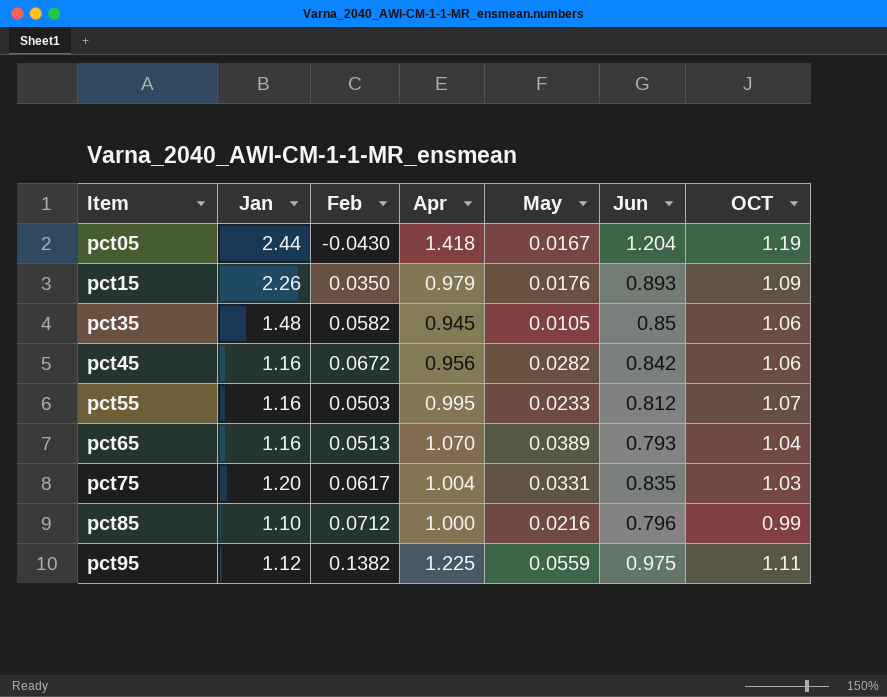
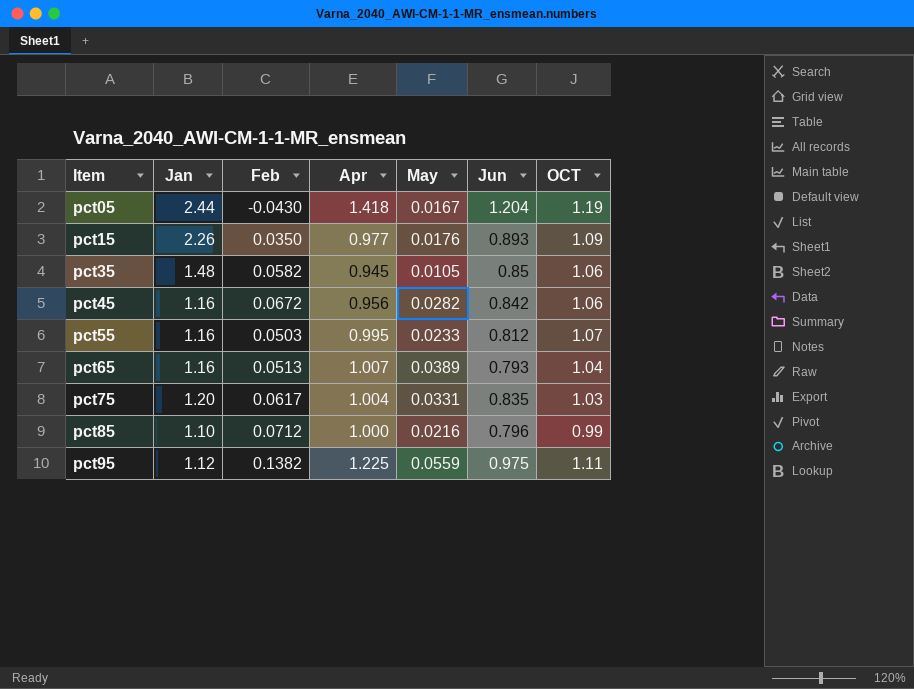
pct15 | Apr: 0.979 -> 0.977
pct65 | Apr: 1.070 -> 1.007

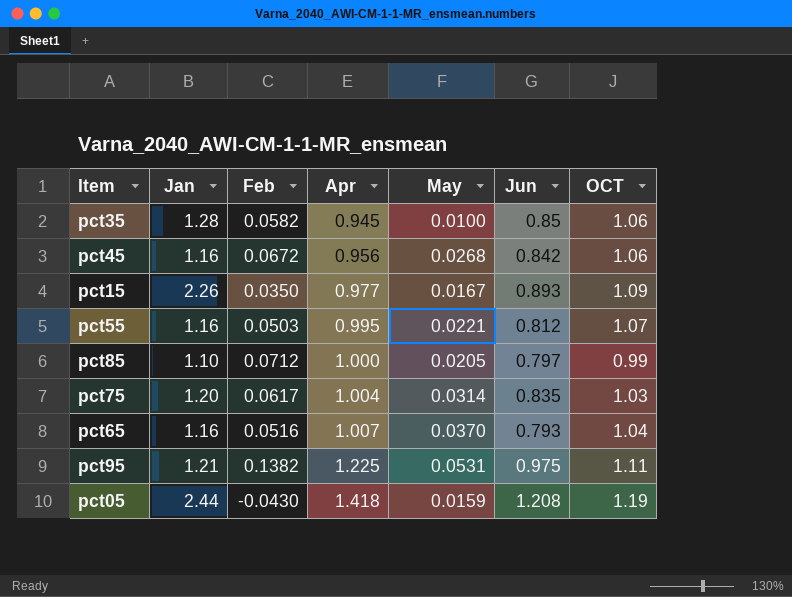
row order: Item ascending -> Apr ascending
pct35 | Jan: 1.48 -> 1.28
pct35 | May: 0.0105 -> 0.0100
pct45 | May: 0.0282 -> 0.0268
pct15 | May: 0.0176 -> 0.0167
pct55 | May: 0.0233 -> 0.0221
pct85 | May: 0.0216 -> 0.0205
pct85 | Jun: 0.796 -> 0.797
pct75 | May: 0.0331 -> 0.0314
pct65 | Feb: 0.0513 -> 0.0516
pct65 | May: 0.0389 -> 0.0370
pct95 | Jan: 1.12 -> 1.21
pct95 | May: 0.0559 -> 0.0531
pct05 | May: 0.0167 -> 0.0159
pct05 | Jun: 1.204 -> 1.208

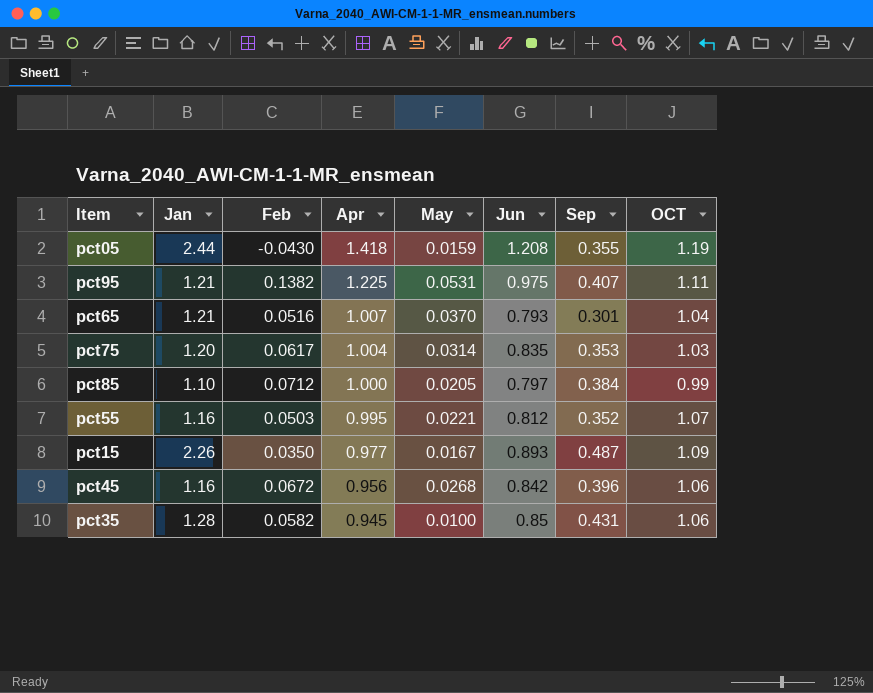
row order: Apr ascending -> Apr descending
column Sep | position: none -> 7
pct65 | Jan: 1.16 -> 1.21

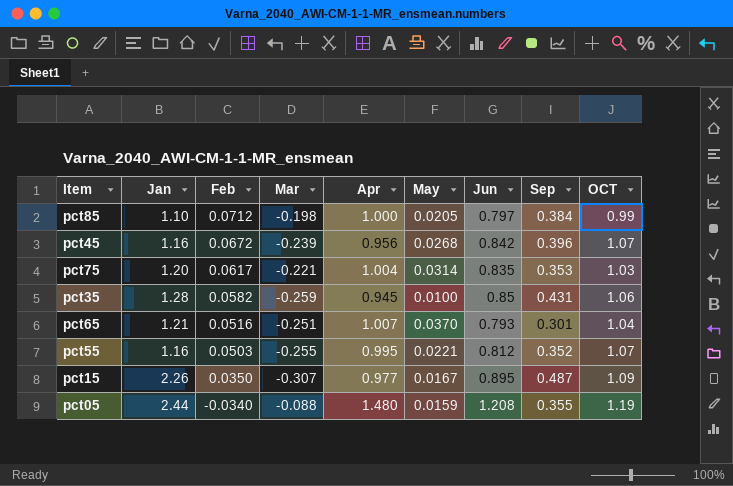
row order: Apr descending -> Feb descending
column Mar | position: none -> 4
row pct95: 1.21 | 0.1382 | 1.225 | 0.0531 | 0.975 | 0.407 | 1.11 -> none
pct45 | OCT: 1.06 -> 1.07
pct15 | Jun: 0.893 -> 0.895
pct05 | Feb: -0.0430 -> -0.0340
pct05 | Apr: 1.418 -> 1.480

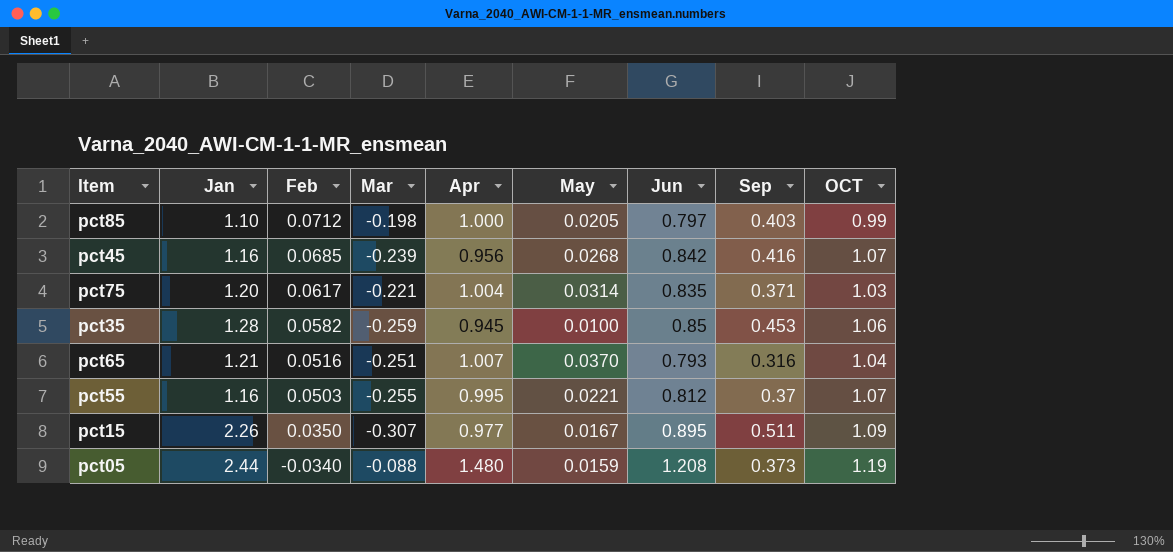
pct85 | Sep: 0.384 -> 0.403
pct45 | Feb: 0.0672 -> 0.0685
pct45 | Sep: 0.396 -> 0.416
pct75 | Sep: 0.353 -> 0.371
pct35 | Sep: 0.431 -> 0.453
pct65 | Sep: 0.301 -> 0.316
pct55 | Sep: 0.352 -> 0.37
pct15 | Sep: 0.487 -> 0.511
pct05 | Sep: 0.355 -> 0.373

